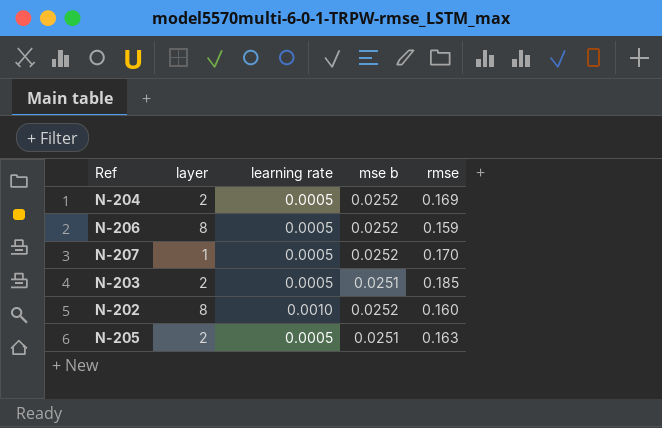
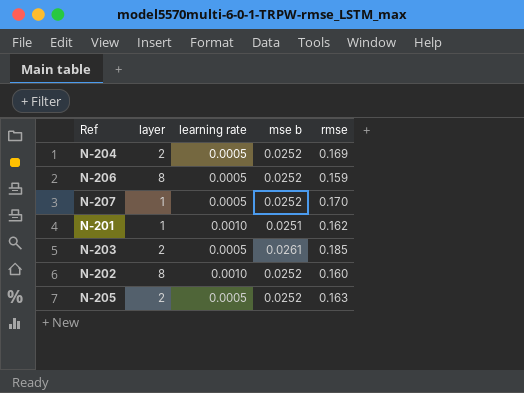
row N-201: none -> 1 | 0.0010 | 0.0251 | 0.162
N-203 | mse b: 0.0251 -> 0.0261
N-205 | mse b: 0.0251 -> 0.0252

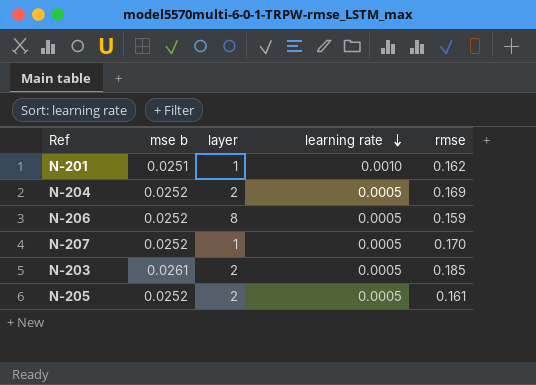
row order: none -> learning rate descending
column mse b | position: 4 -> 2
row N-202: 8 | 0.0010 | 0.0252 | 0.160 -> none
N-205 | rmse: 0.163 -> 0.161

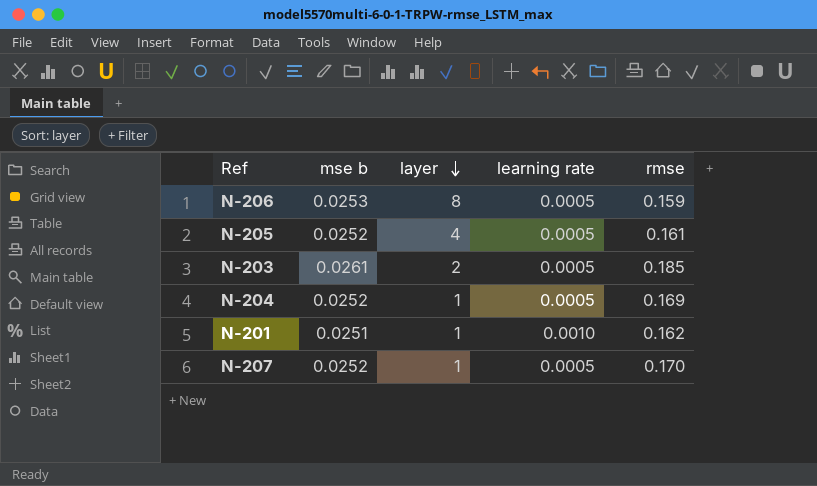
row order: learning rate descending -> layer descending
N-206 | mse b: 0.0252 -> 0.0253
N-205 | layer: 2 -> 4
N-204 | layer: 2 -> 1

